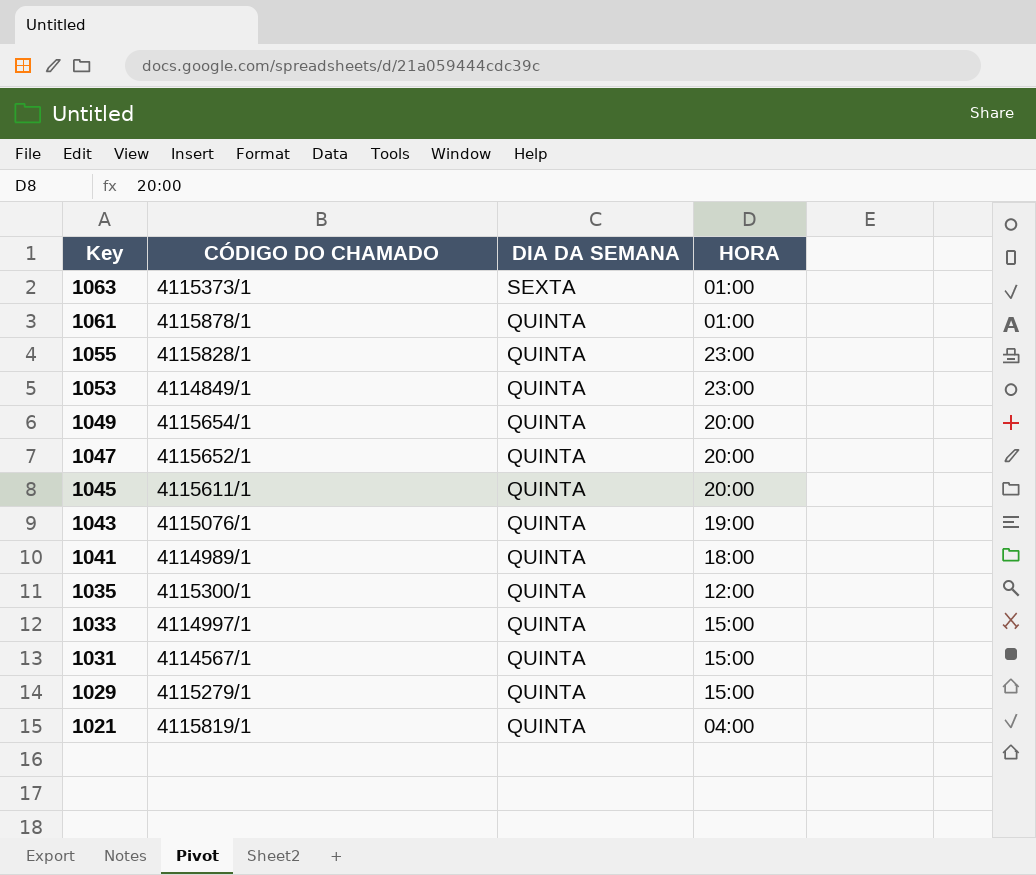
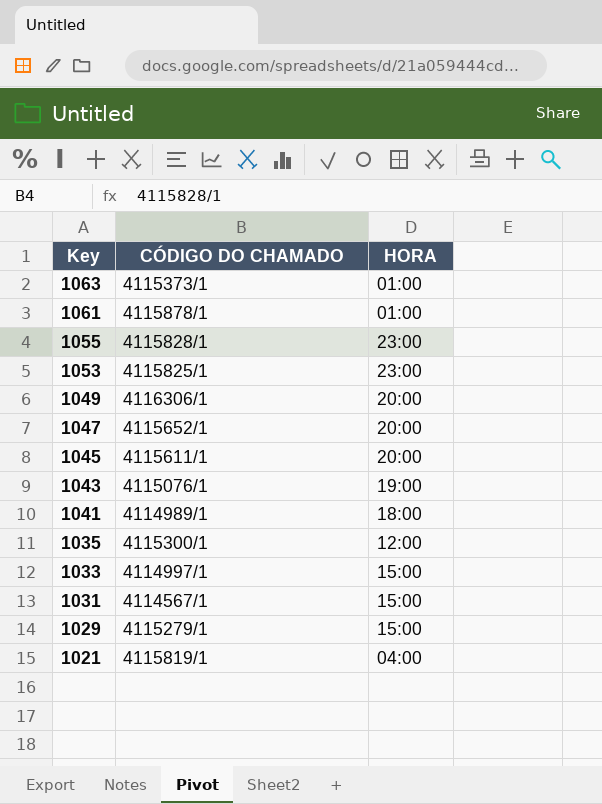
column DIA DA SEMANA | position: 3 -> none
1053 | CÓDIGO DO CHAMADO: 4114849/1 -> 4115825/1
1049 | CÓDIGO DO CHAMADO: 4115654/1 -> 4116306/1

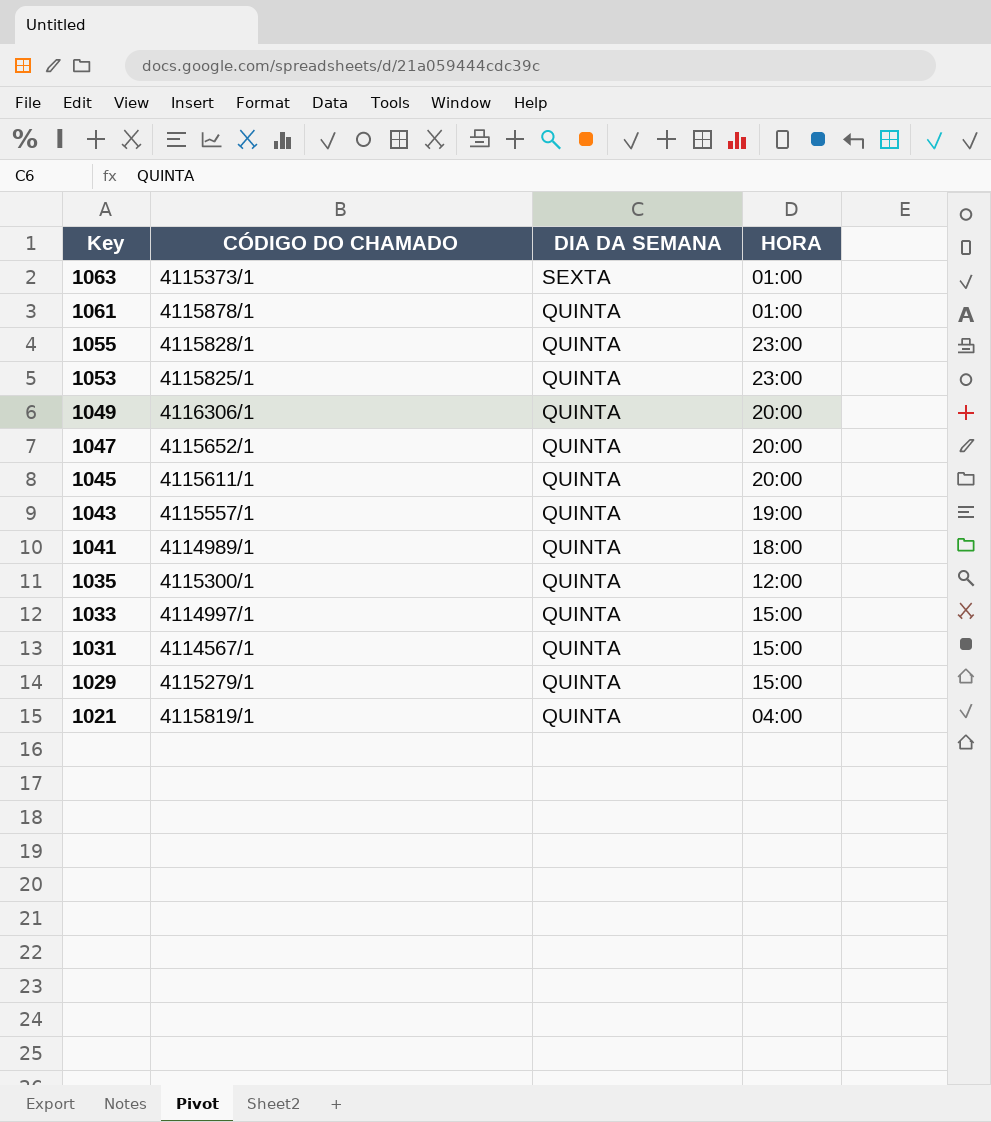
column DIA DA SEMANA | position: none -> 3
1043 | CÓDIGO DO CHAMADO: 4115076/1 -> 4115557/1

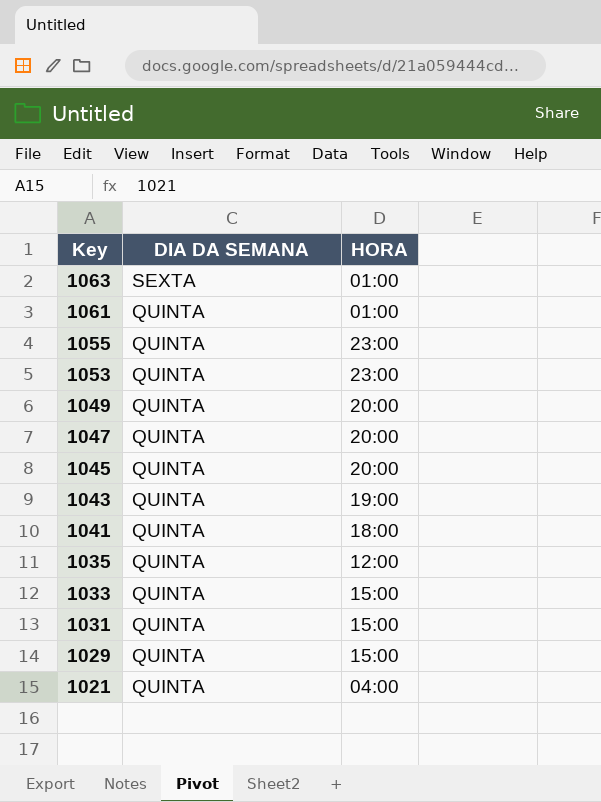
column CÓDIGO DO CHAMADO | position: 2 -> none

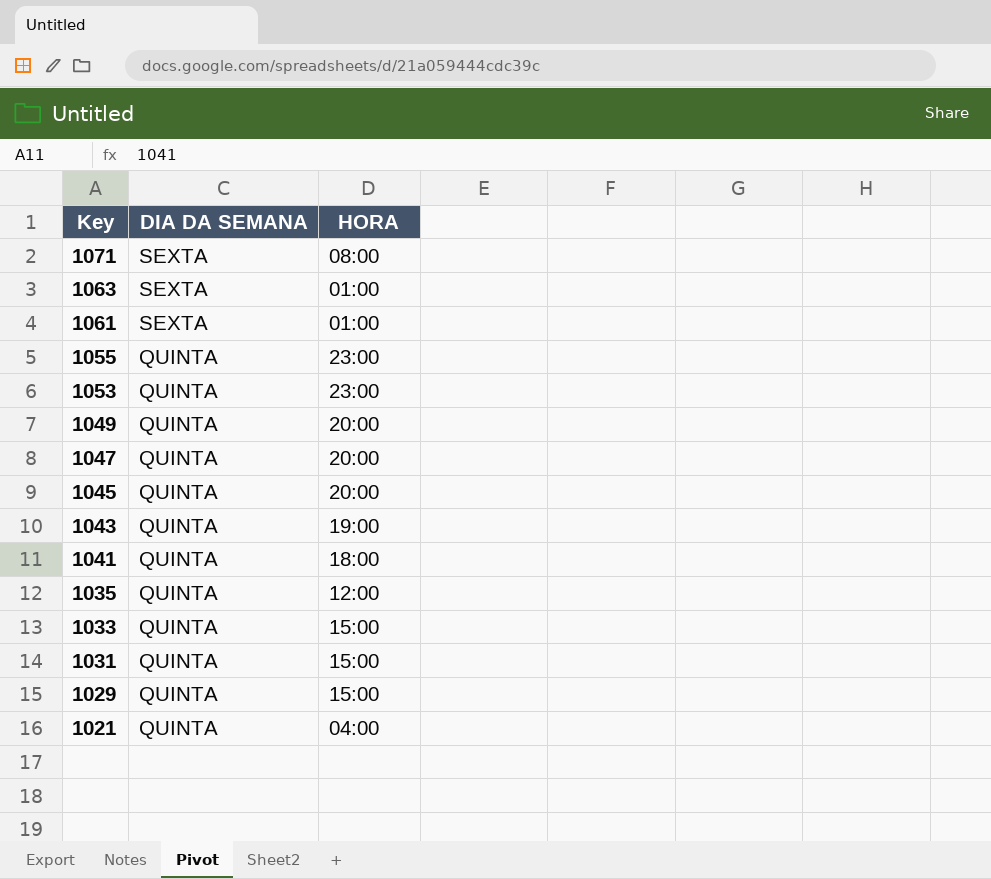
row 1071: none -> SEXTA | 08:00
1061 | DIA DA SEMANA: QUINTA -> SEXTA

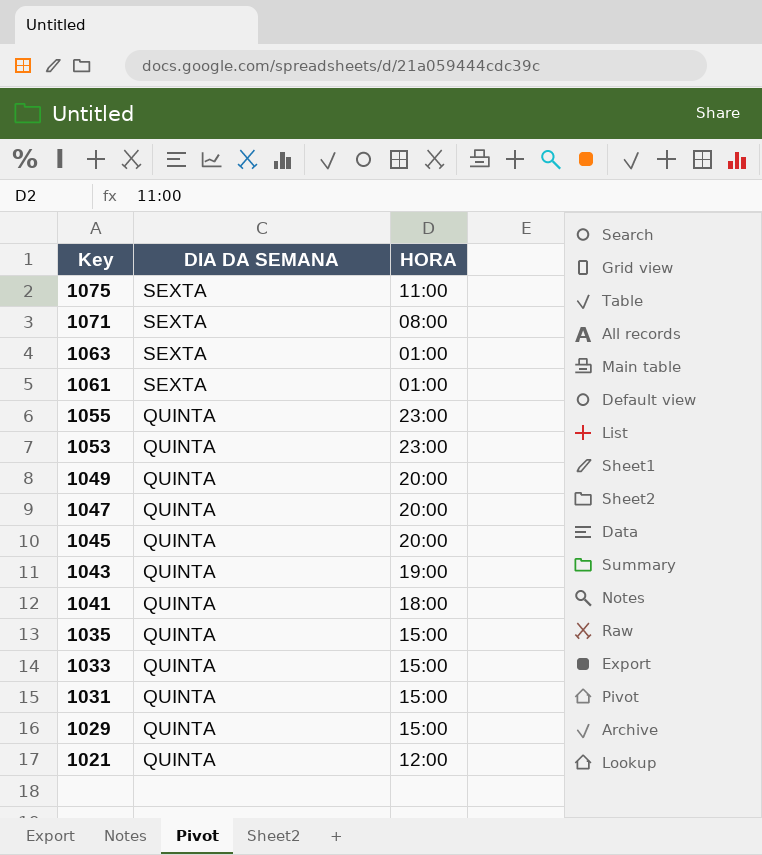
row 1075: none -> SEXTA | 11:00
1035 | HORA: 12:00 -> 15:00
1021 | HORA: 04:00 -> 12:00

